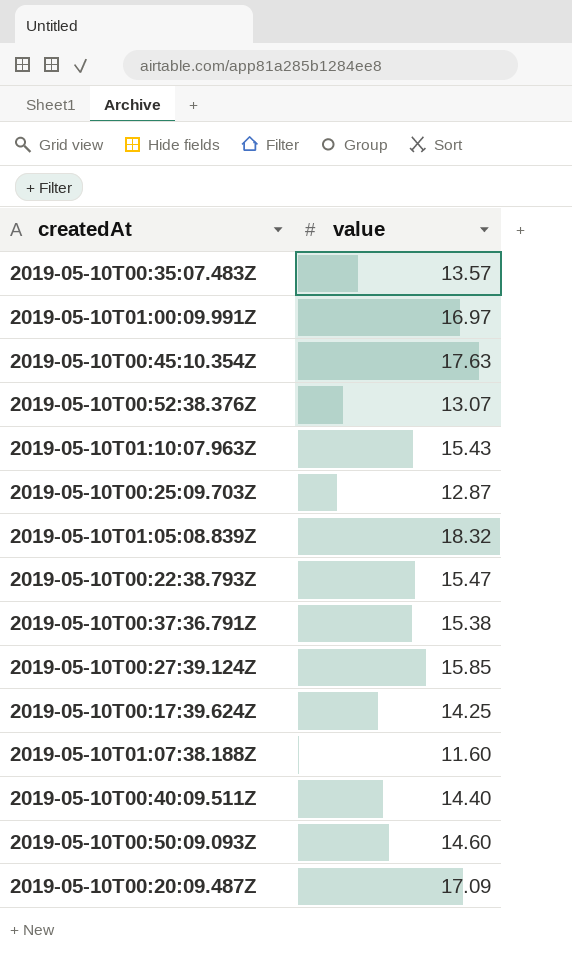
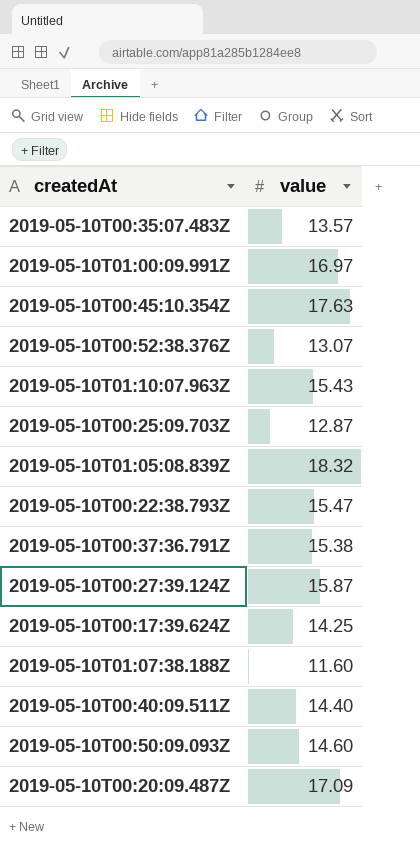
2019-05-10T00:27:39.124Z | value: 15.85 -> 15.87

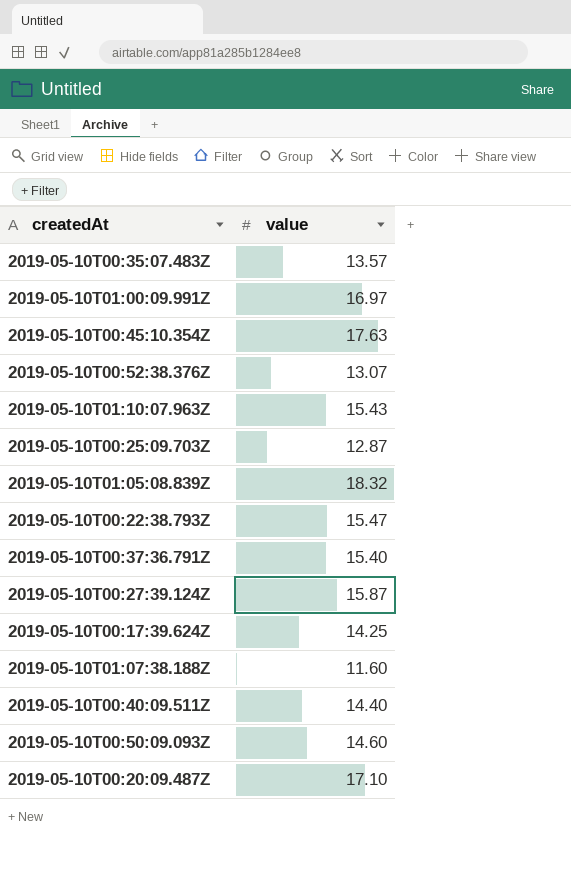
2019-05-10T00:37:36.791Z | value: 15.38 -> 15.40
2019-05-10T00:20:09.487Z | value: 17.09 -> 17.10

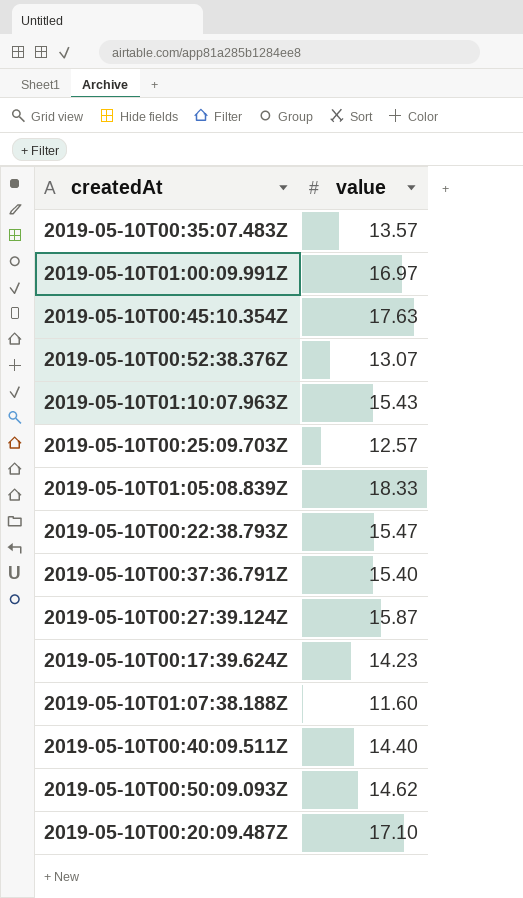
2019-05-10T00:25:09.703Z | value: 12.87 -> 12.57
2019-05-10T01:05:08.839Z | value: 18.32 -> 18.33
2019-05-10T00:17:39.624Z | value: 14.25 -> 14.23
2019-05-10T00:50:09.093Z | value: 14.60 -> 14.62

